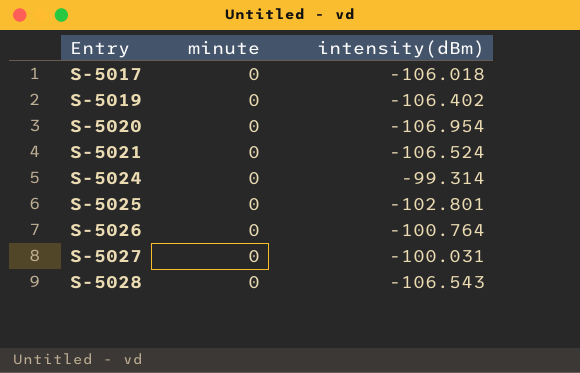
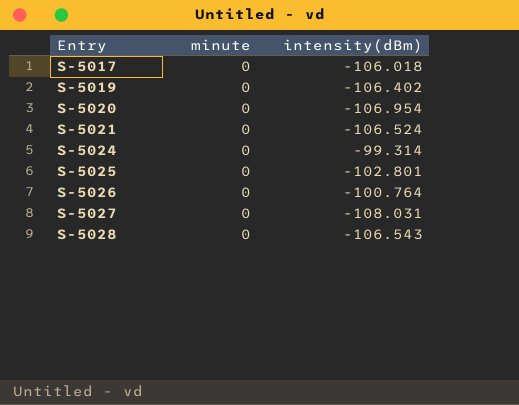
S-5027 | intensity(dBm): -100.031 -> -108.031

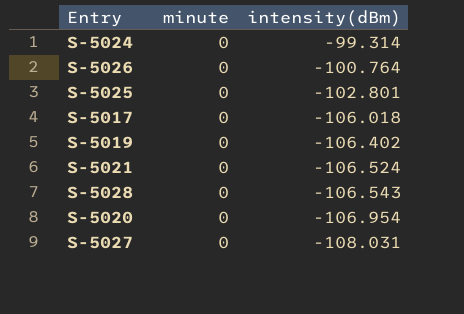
row order: Entry ascending -> intensity(dBm) descending

